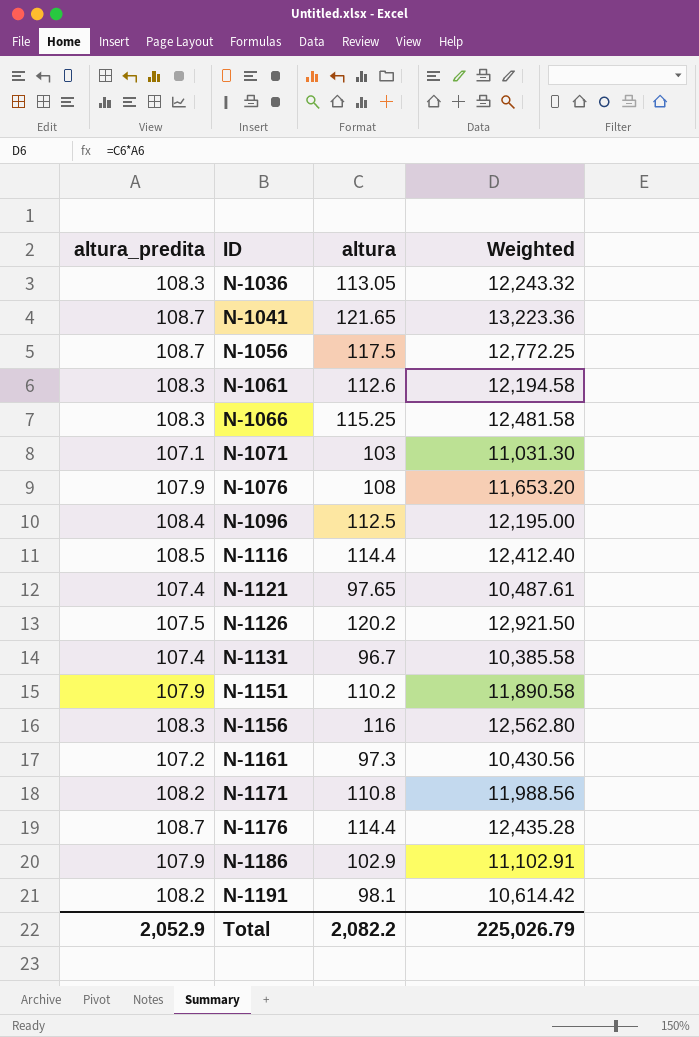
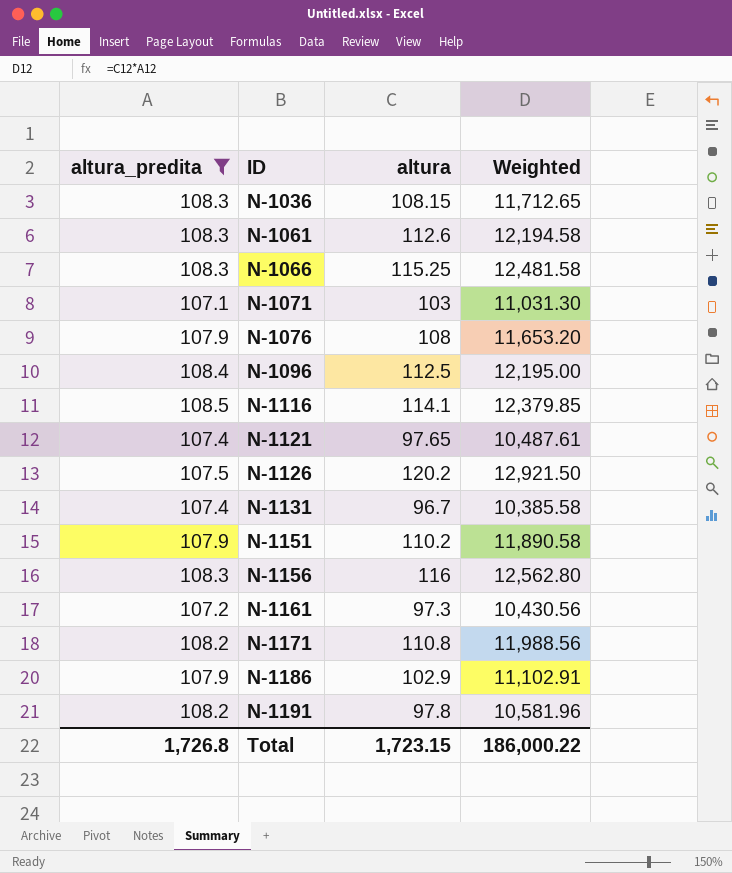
filter: none -> altura_predita != 108.7
N-1036 | altura: 113.05 -> 108.15
N-1036 | Weighted: 12,243.32 -> 11,712.65
N-1116 | altura: 114.4 -> 114.1
N-1116 | Weighted: 12,412.40 -> 12,379.85
N-1191 | altura: 98.1 -> 97.8
N-1191 | Weighted: 10,614.42 -> 10,581.96
Total | altura_predita: 2,052.9 -> 1,726.8
Total | altura: 2,082.2 -> 1,723.15
Total | Weighted: 225,026.79 -> 186,000.22

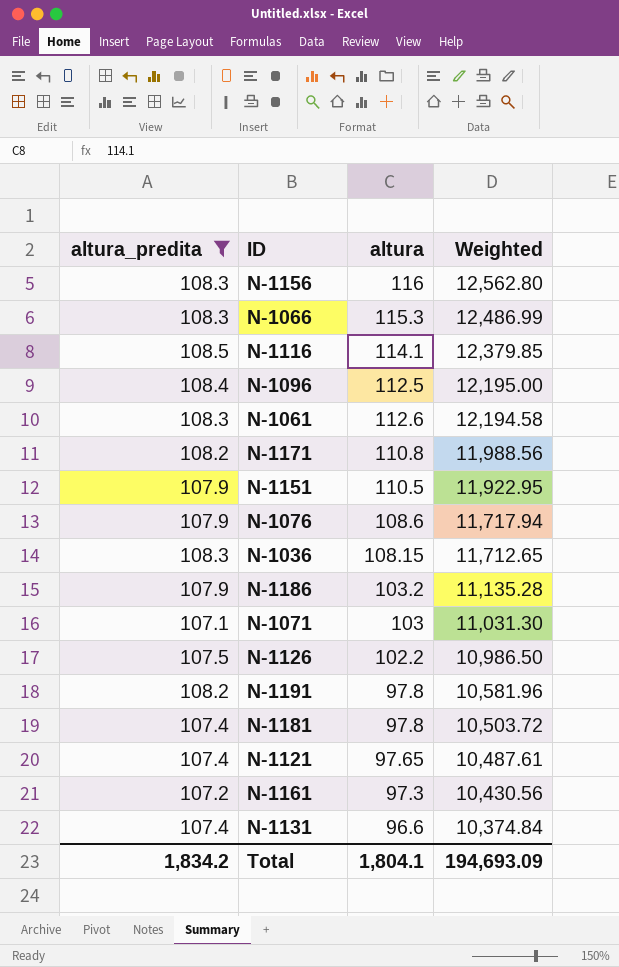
row order: ID ascending -> Weighted descending
N-1066 | altura: 115.25 -> 115.3
N-1066 | Weighted: 12,481.58 -> 12,486.99
N-1151 | altura: 110.2 -> 110.5
N-1151 | Weighted: 11,890.58 -> 11,922.95
N-1076 | altura: 108 -> 108.6
N-1076 | Weighted: 11,653.20 -> 11,717.94
N-1186 | altura: 102.9 -> 103.2
N-1186 | Weighted: 11,102.91 -> 11,135.28
N-1126 | altura: 120.2 -> 102.2
N-1126 | Weighted: 12,921.50 -> 10,986.50
row N-1181: none -> 107.4 | 97.8 | 10,503.72
N-1131 | altura: 96.7 -> 96.6
N-1131 | Weighted: 10,385.58 -> 10,374.84
Total | altura_predita: 1,726.8 -> 1,834.2
Total | altura: 1,723.15 -> 1,804.1
Total | Weighted: 186,000.22 -> 194,693.09

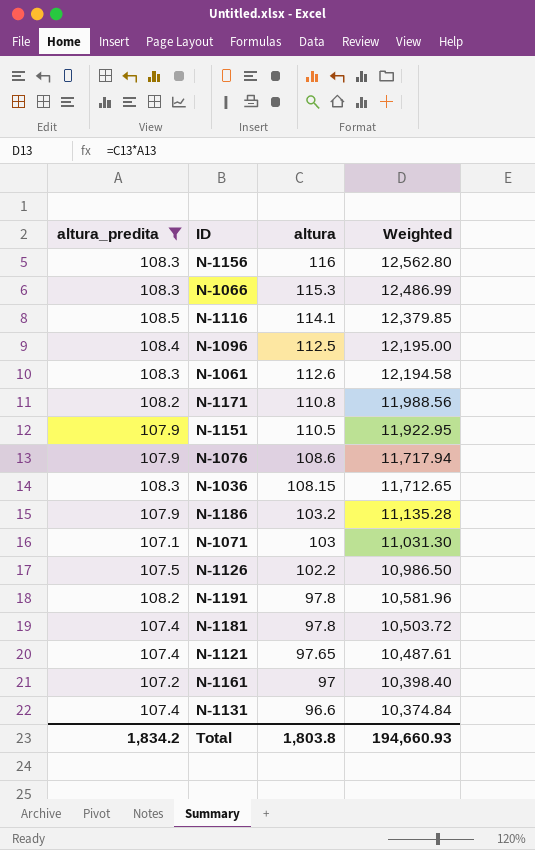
N-1161 | altura: 97.3 -> 97
N-1161 | Weighted: 10,430.56 -> 10,398.40
Total | altura: 1,804.1 -> 1,803.8
Total | Weighted: 194,693.09 -> 194,660.93

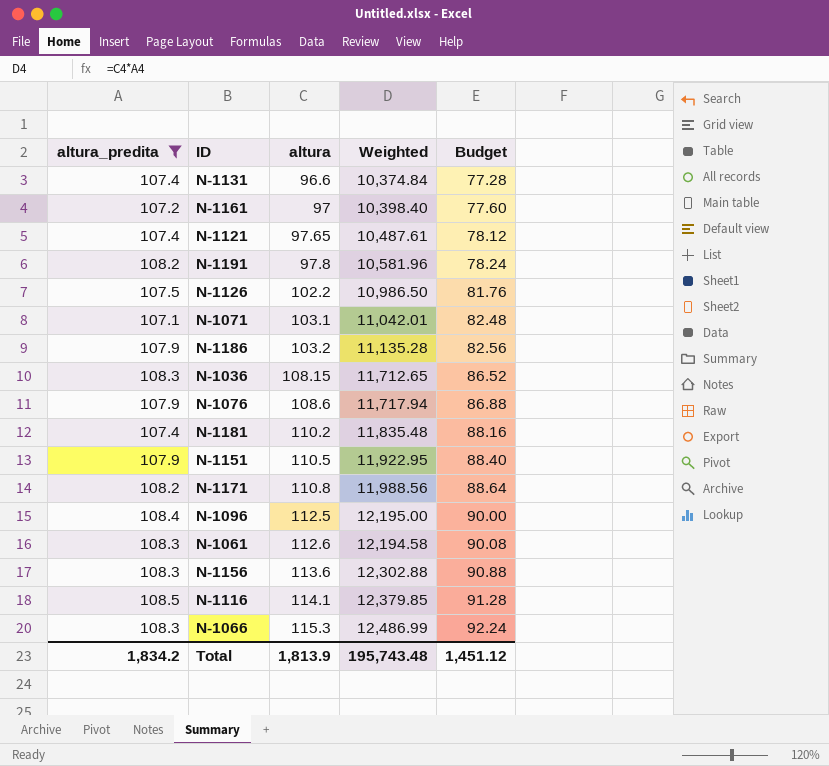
row order: Weighted descending -> altura ascending
column Budget | formula: none -> [altura] * 0.8
N-1071 | altura: 103 -> 103.1
N-1071 | Weighted: 11,031.30 -> 11,042.01
N-1181 | altura: 97.8 -> 110.2
N-1181 | Weighted: 10,503.72 -> 11,835.48
N-1156 | altura: 116 -> 113.6
N-1156 | Weighted: 12,562.80 -> 12,302.88
Total | altura: 1,803.8 -> 1,813.9
Total | Weighted: 194,660.93 -> 195,743.48

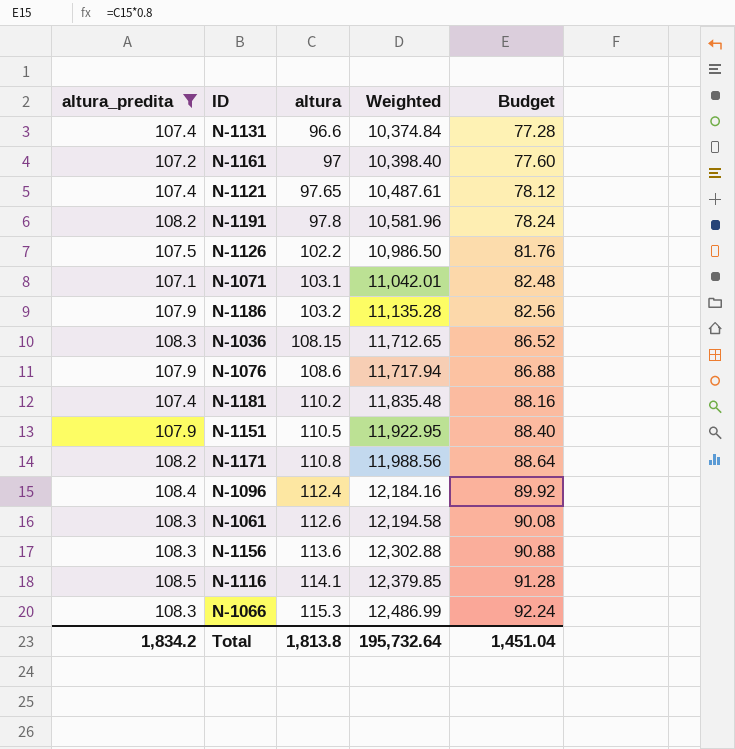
N-1096 | altura: 112.5 -> 112.4
N-1096 | Weighted: 12,195.00 -> 12,184.16
N-1096 | Budget: 90.00 -> 89.92
Total | altura: 1,813.9 -> 1,813.8
Total | Weighted: 195,743.48 -> 195,732.64
Total | Budget: 1,451.12 -> 1,451.04

